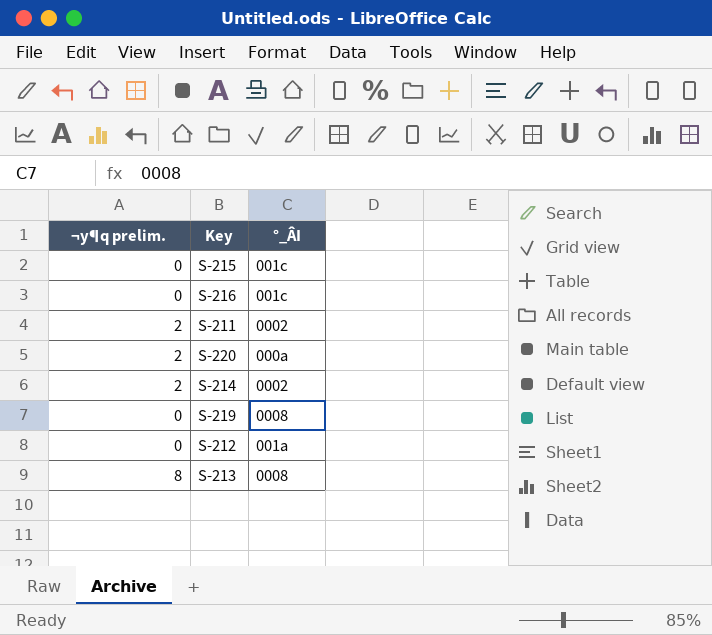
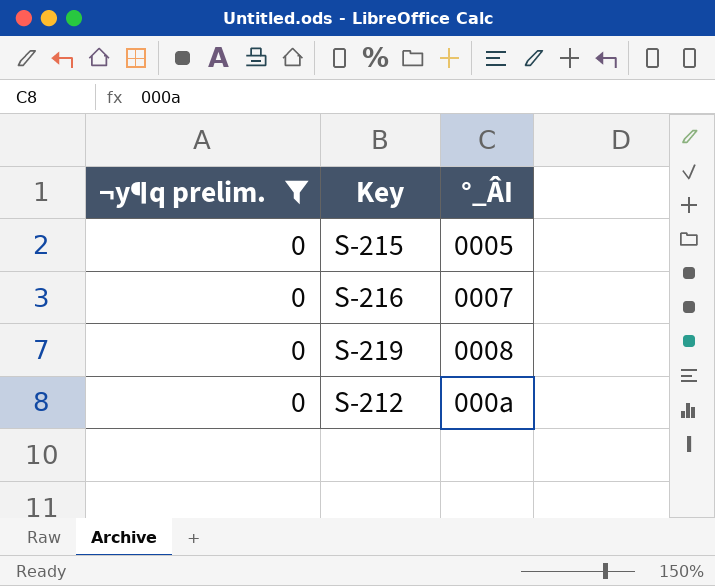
filter: none -> ¬y¶q prelim. = 0
S-215 | °_ÂI: 001c -> 0005
S-216 | °_ÂI: 001c -> 0007
S-212 | °_ÂI: 001a -> 000a

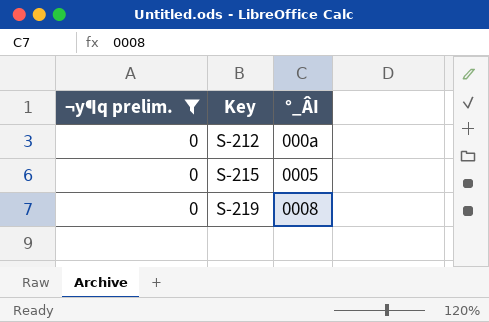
row order: none -> Key ascending
row S-216: 0 | 0007 -> none

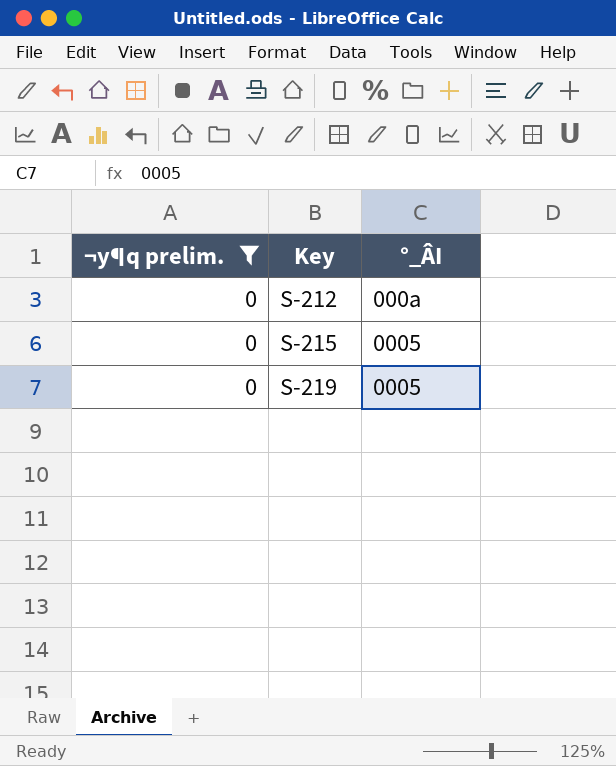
S-219 | °_ÂI: 0008 -> 0005

